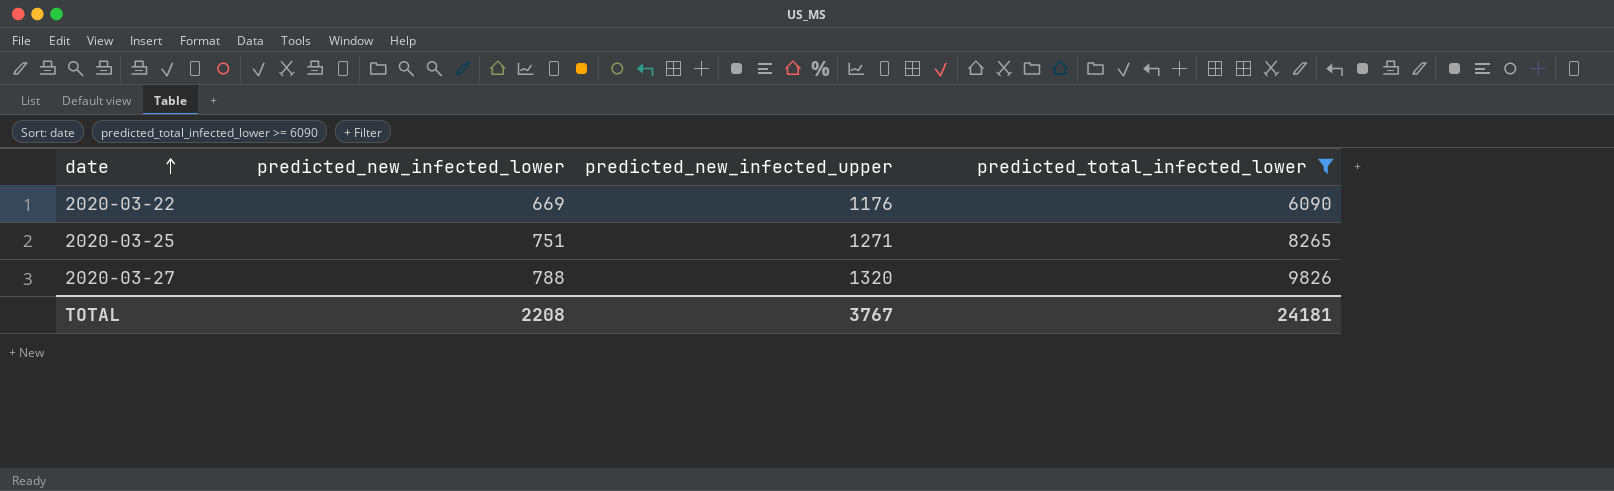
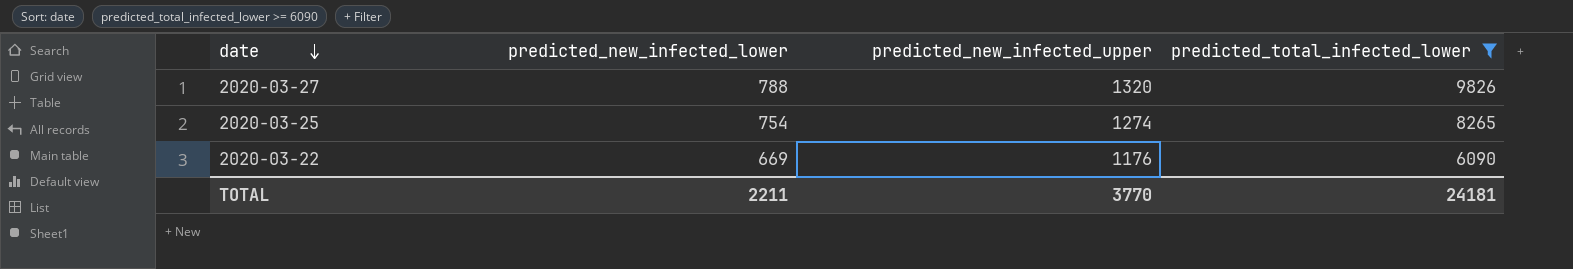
row order: date ascending -> date descending
2020-03-25 | predicted_new_infected_lower: 751 -> 754
2020-03-25 | predicted_new_infected_upper: 1271 -> 1274
TOTAL | predicted_new_infected_lower: 2208 -> 2211
TOTAL | predicted_new_infected_upper: 3767 -> 3770

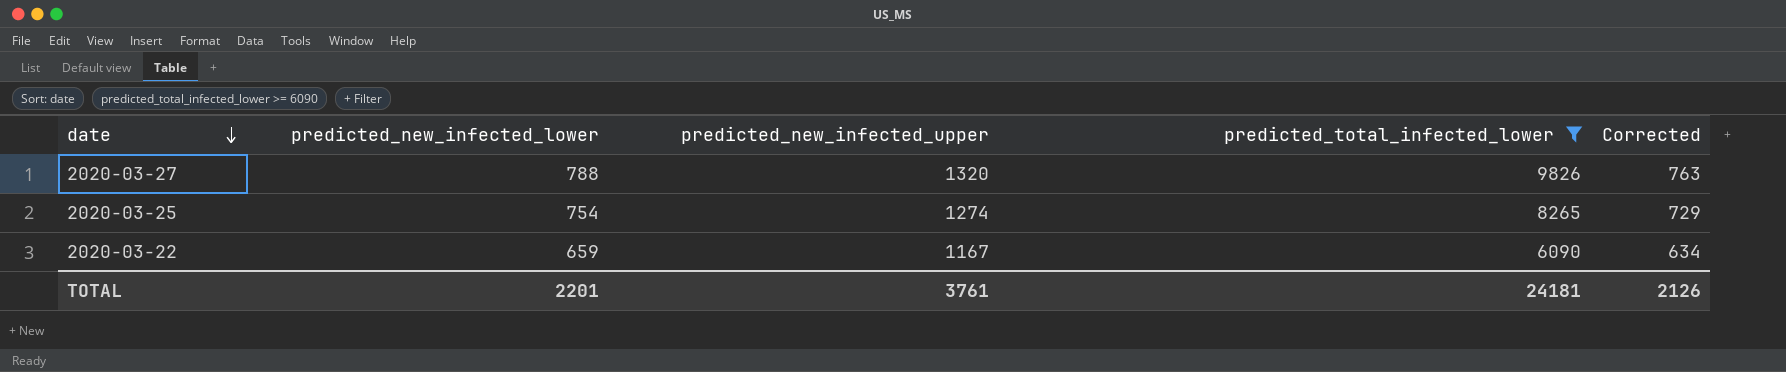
column Corrected | formula: none -> [predicted_new_infected_lower] - 25
2020-03-22 | predicted_new_infected_lower: 669 -> 659
2020-03-22 | predicted_new_infected_upper: 1176 -> 1167
TOTAL | predicted_new_infected_lower: 2211 -> 2201
TOTAL | predicted_new_infected_upper: 3770 -> 3761

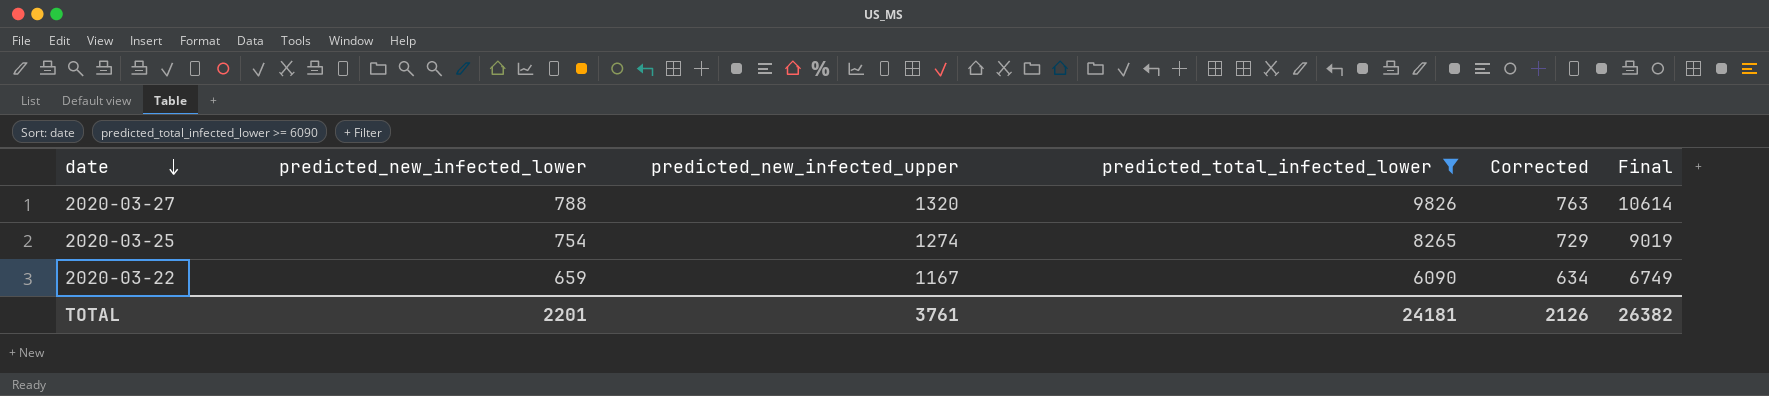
column Final | formula: none -> [predicted_new_infected_lower] + [predicted_total_infected_lower]

